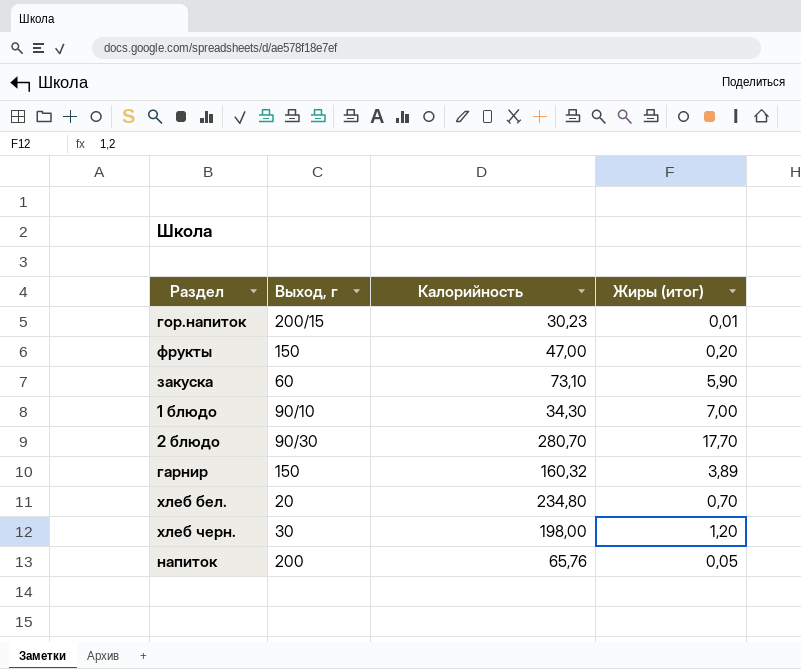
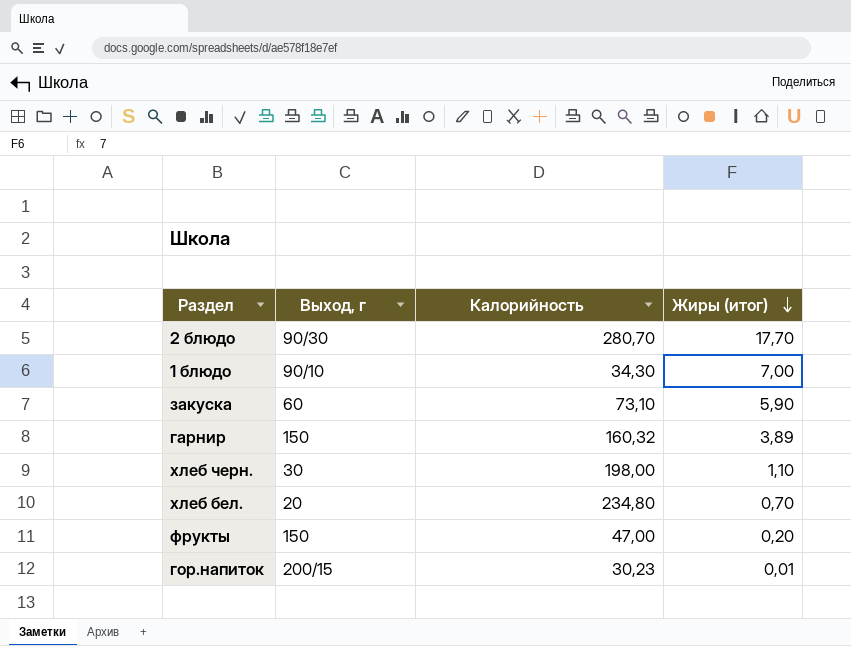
row order: none -> Жиры (итог) descending
row напиток: 200 | 65,76 | 0,05 -> none
хлеб черн. | Жиры (итог): 1,20 -> 1,10

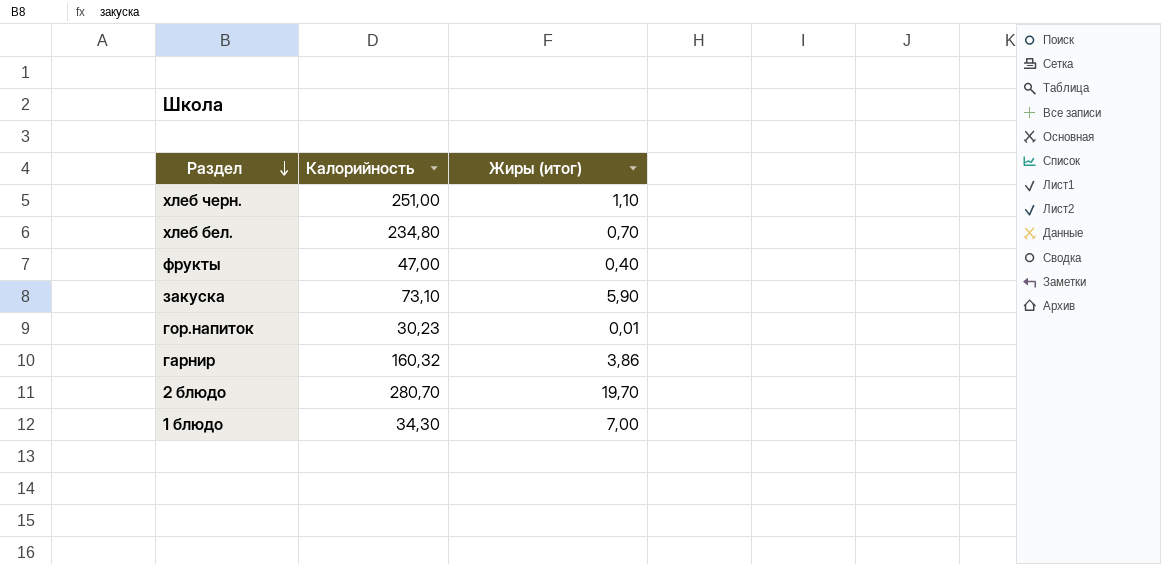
row order: Жиры (итог) descending -> Раздел descending
column Выход, г | position: 2 -> none
хлеб черн. | Калорийность: 198,00 -> 251,00
фрукты | Жиры (итог): 0,20 -> 0,40
гарнир | Жиры (итог): 3,89 -> 3,86
2 блюдо | Жиры (итог): 17,70 -> 19,70

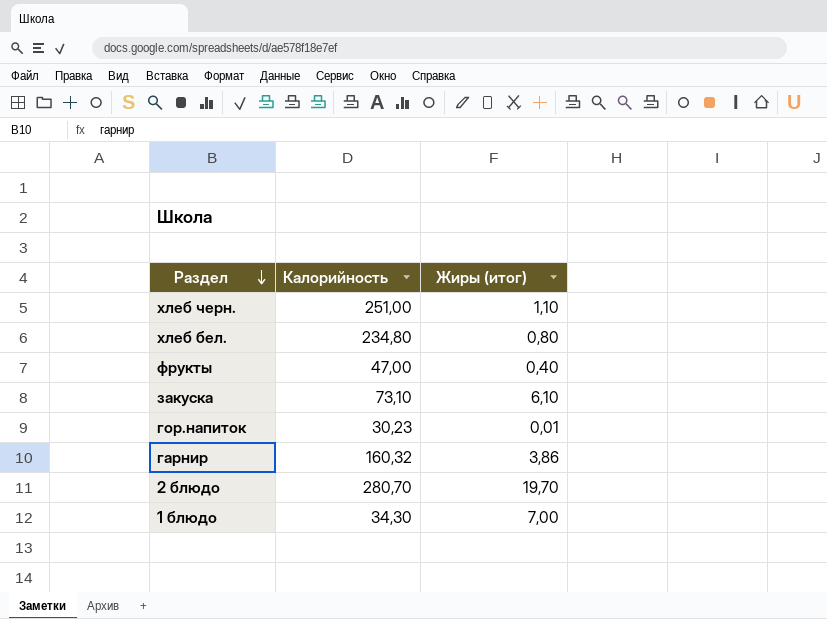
хлеб бел. | Жиры (итог): 0,70 -> 0,80
закуска | Жиры (итог): 5,90 -> 6,10

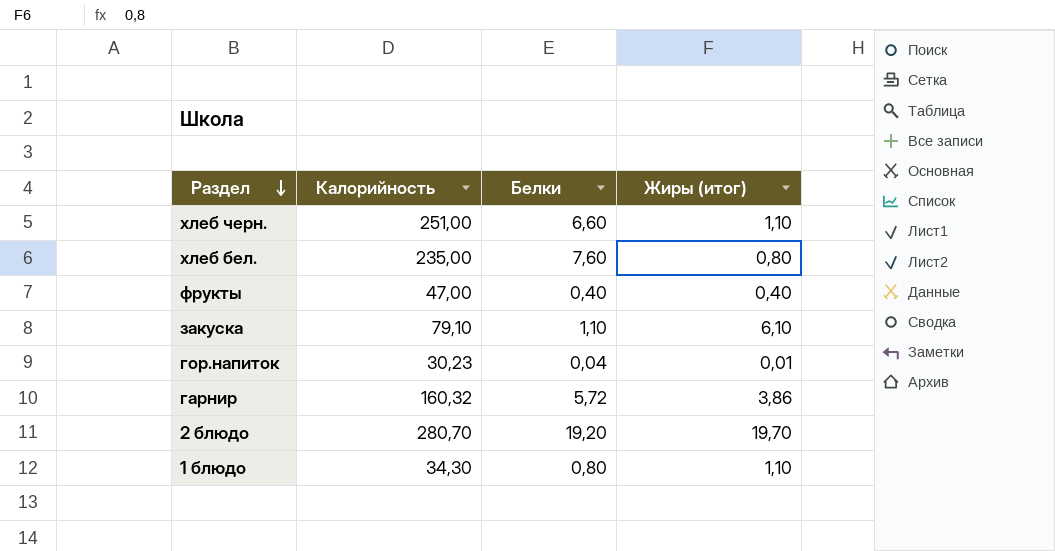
column Белки | position: none -> 3
хлеб бел. | Калорийность: 234,80 -> 235,00
закуска | Калорийность: 73,10 -> 79,10
1 блюдо | Жиры (итог): 7,00 -> 1,10

